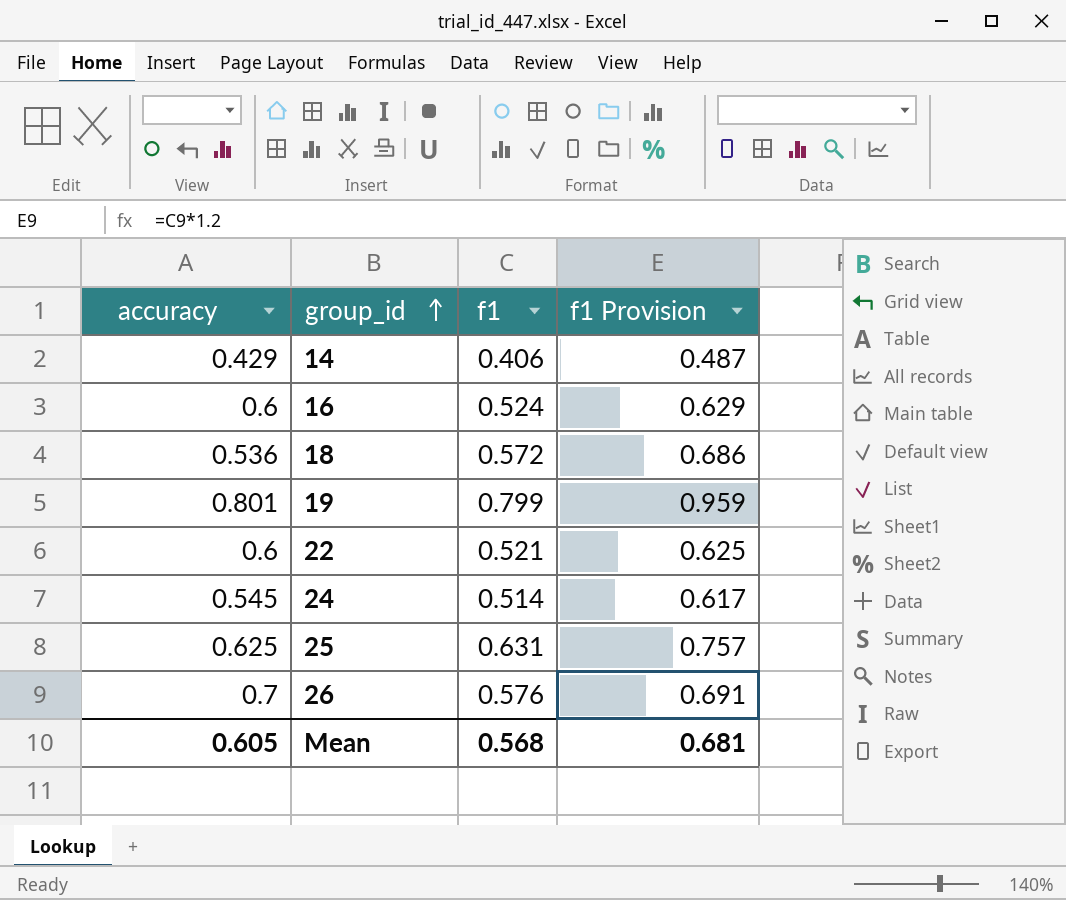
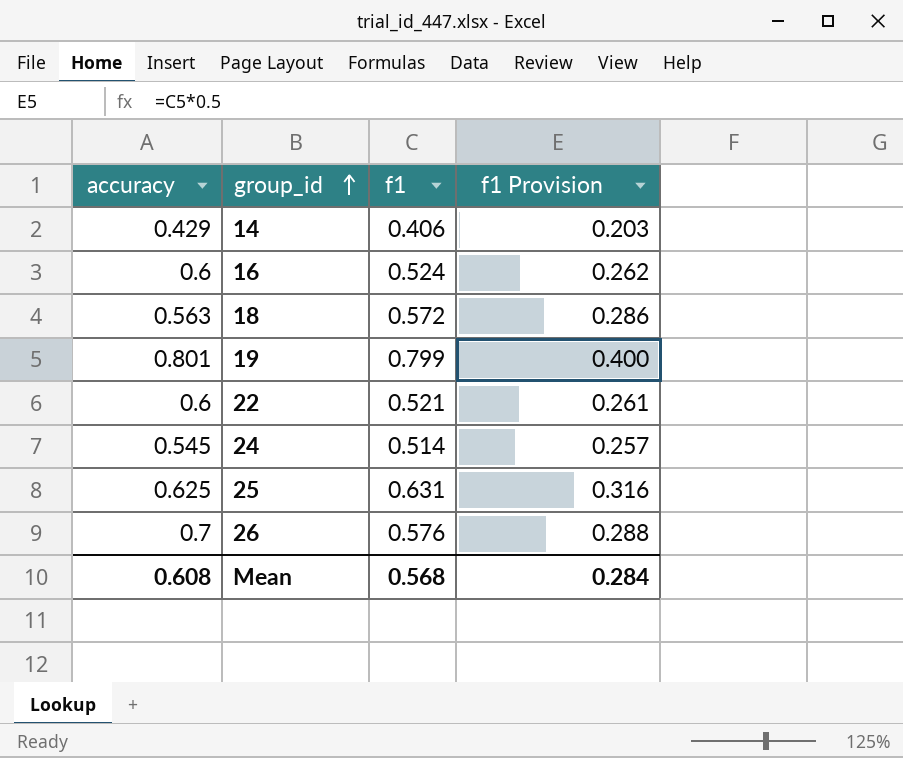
column f1 Provision | formula: [f1] * 1.2 -> [f1] * 0.5
18 | accuracy: 0.536 -> 0.563
Mean | accuracy: 0.605 -> 0.608
Mean | f1 Provision: 0.681 -> 0.284

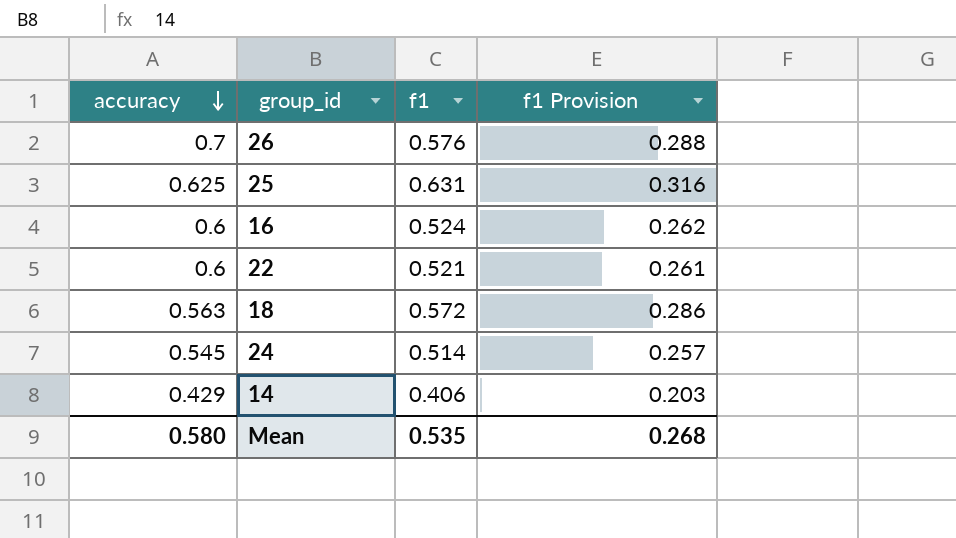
row order: group_id ascending -> accuracy descending
row 19: 0.801 | 0.799 | 0.400 -> none
Mean | accuracy: 0.608 -> 0.580
Mean | f1: 0.568 -> 0.535
Mean | f1 Provision: 0.284 -> 0.268

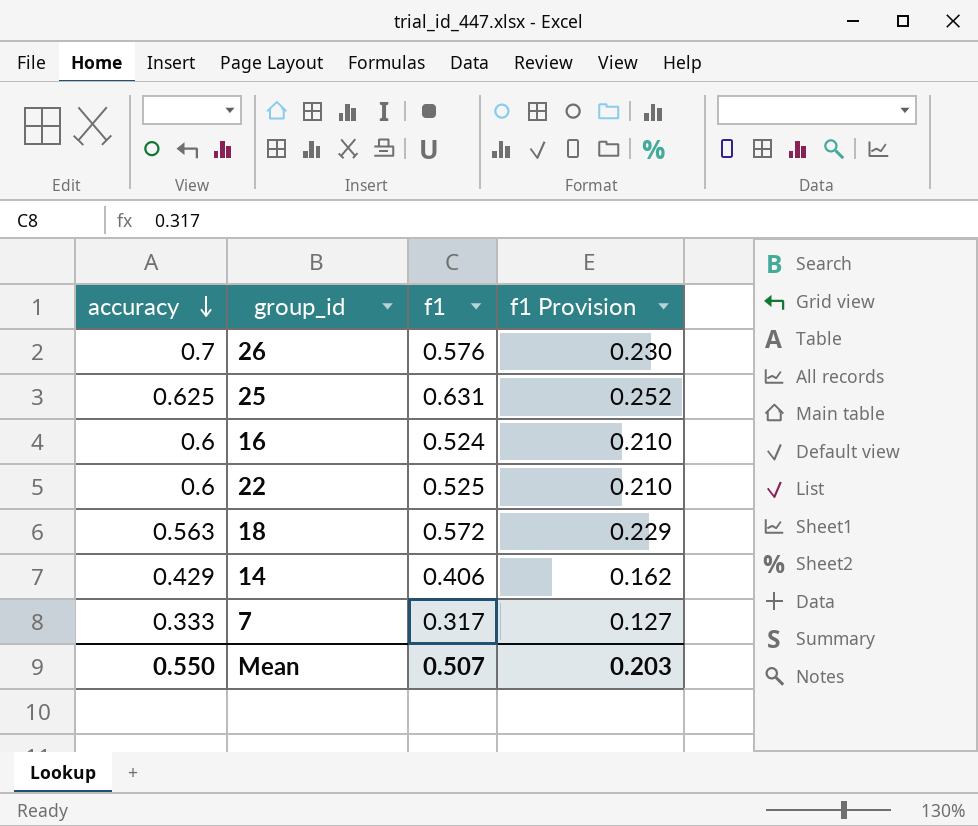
column f1 Provision | formula: [f1] * 0.5 -> [f1] * 0.4
row 24: 0.545 | 0.514 | 0.257 -> none
22 | f1: 0.521 -> 0.525
row 7: none -> 0.333 | 0.317 | 0.127
Mean | accuracy: 0.580 -> 0.550
Mean | f1: 0.535 -> 0.507
Mean | f1 Provision: 0.268 -> 0.203

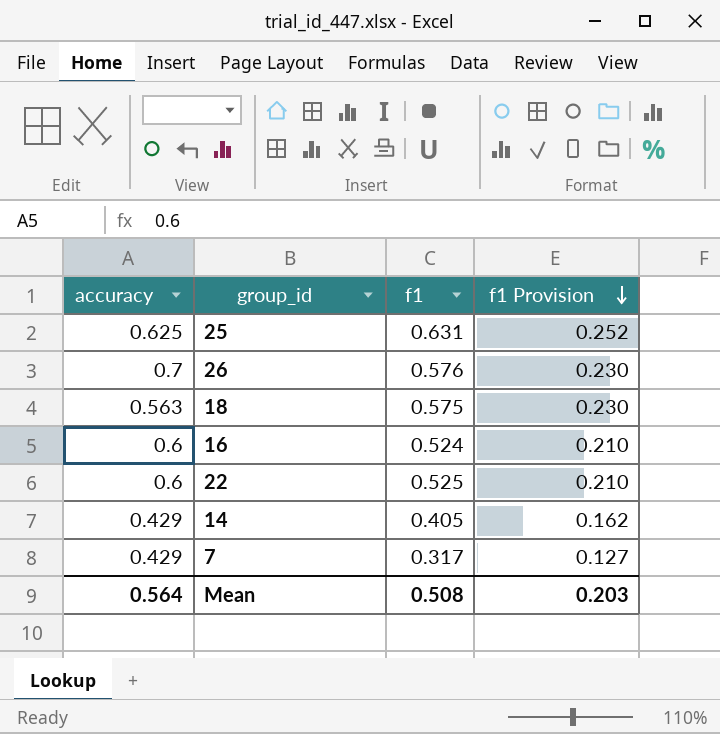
row order: accuracy descending -> f1 Provision descending
18 | f1: 0.572 -> 0.575
18 | f1 Provision: 0.229 -> 0.230
14 | f1: 0.406 -> 0.405
7 | accuracy: 0.333 -> 0.429
Mean | accuracy: 0.550 -> 0.564
Mean | f1: 0.507 -> 0.508

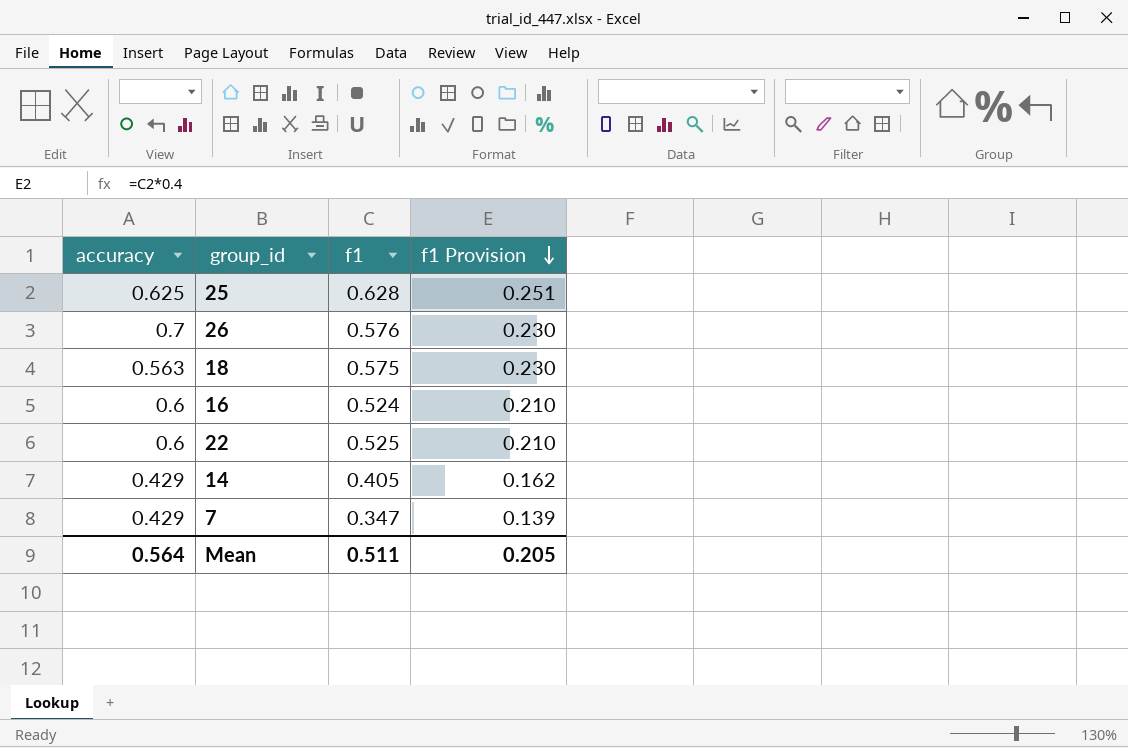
25 | f1: 0.631 -> 0.628
25 | f1 Provision: 0.252 -> 0.251
7 | f1: 0.317 -> 0.347
7 | f1 Provision: 0.127 -> 0.139
Mean | f1: 0.508 -> 0.511
Mean | f1 Provision: 0.203 -> 0.205

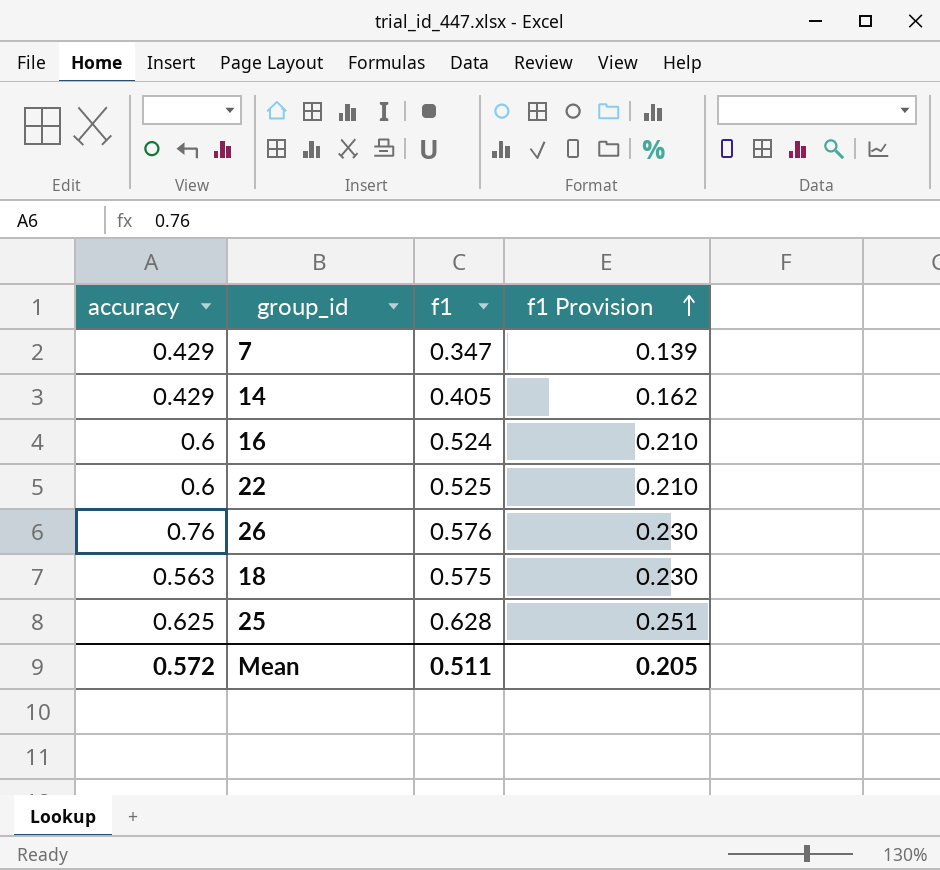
row order: f1 Provision descending -> f1 Provision ascending
26 | accuracy: 0.7 -> 0.76
Mean | accuracy: 0.564 -> 0.572

